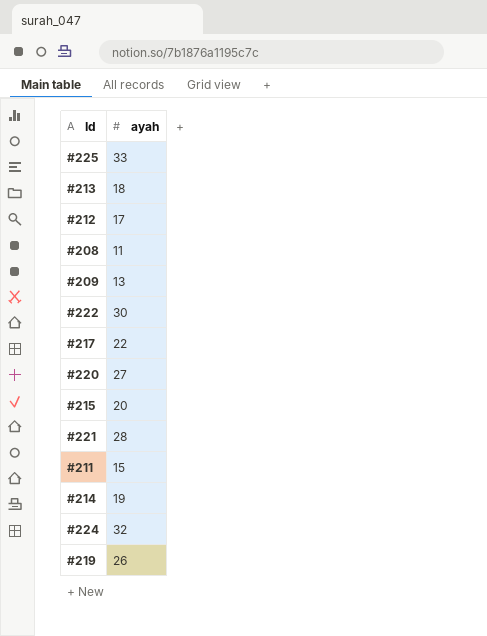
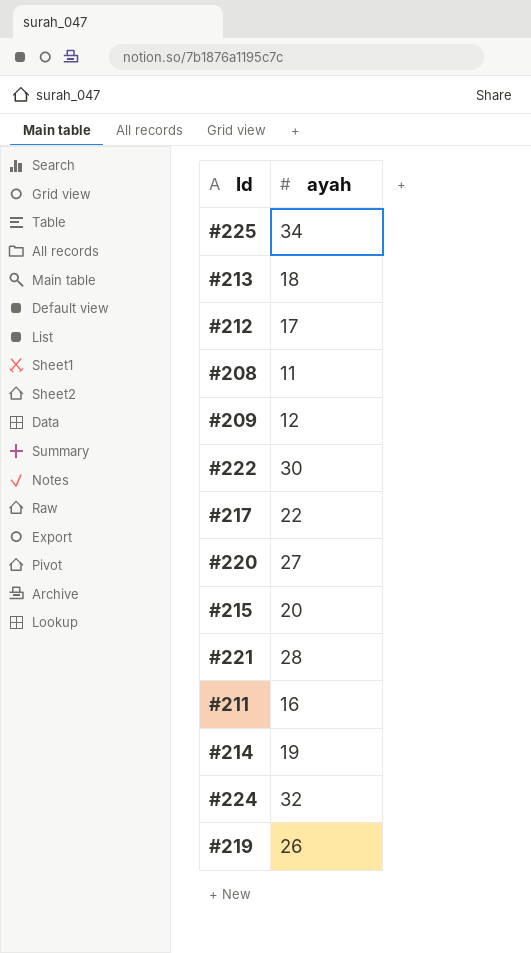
#225 | ayah: 33 -> 34
#209 | ayah: 13 -> 12
#211 | ayah: 15 -> 16

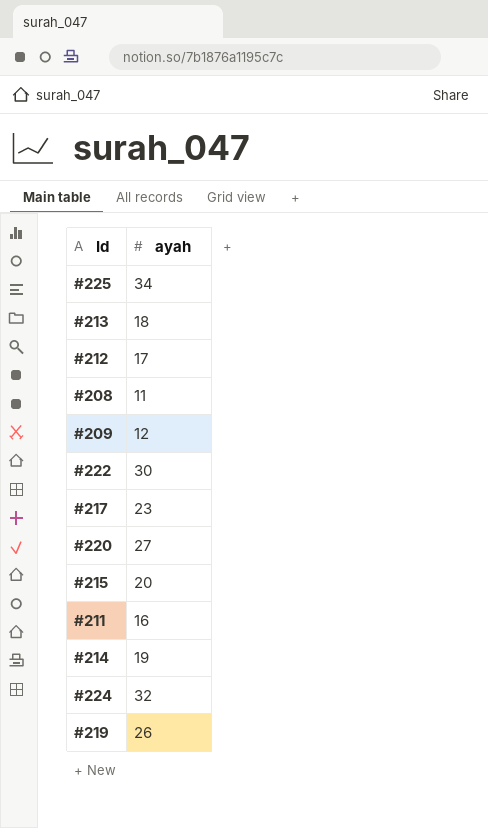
row #221: 28 -> none
#217 | ayah: 22 -> 23

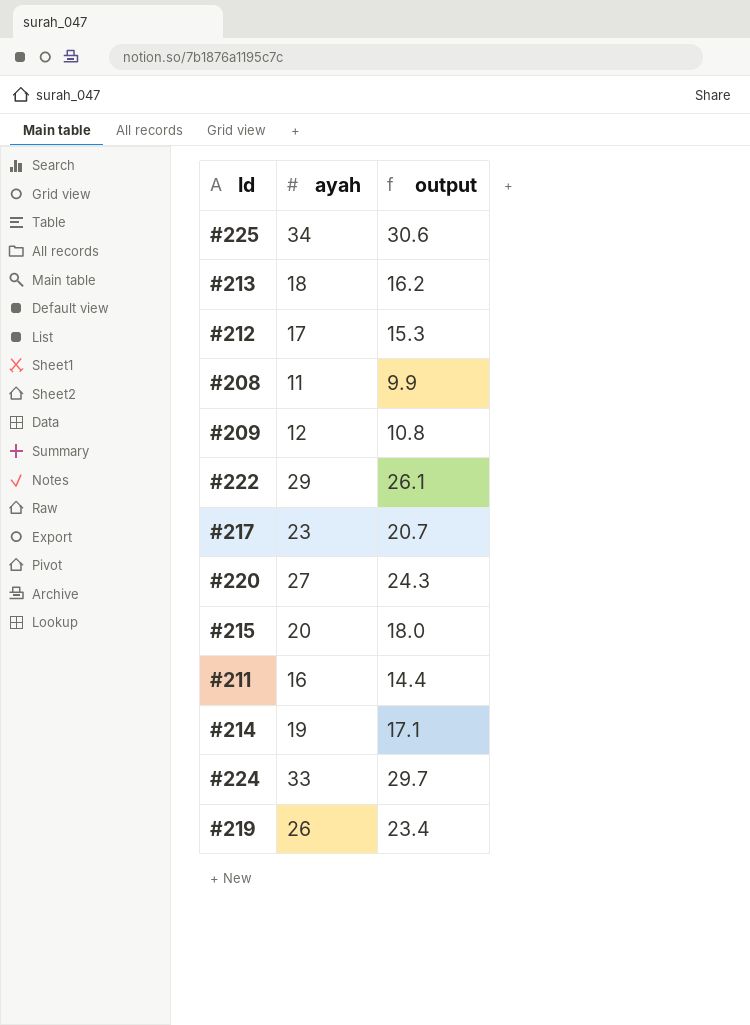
column output | formula: none -> [ayah] * 0.9
#222 | ayah: 30 -> 29
#224 | ayah: 32 -> 33

